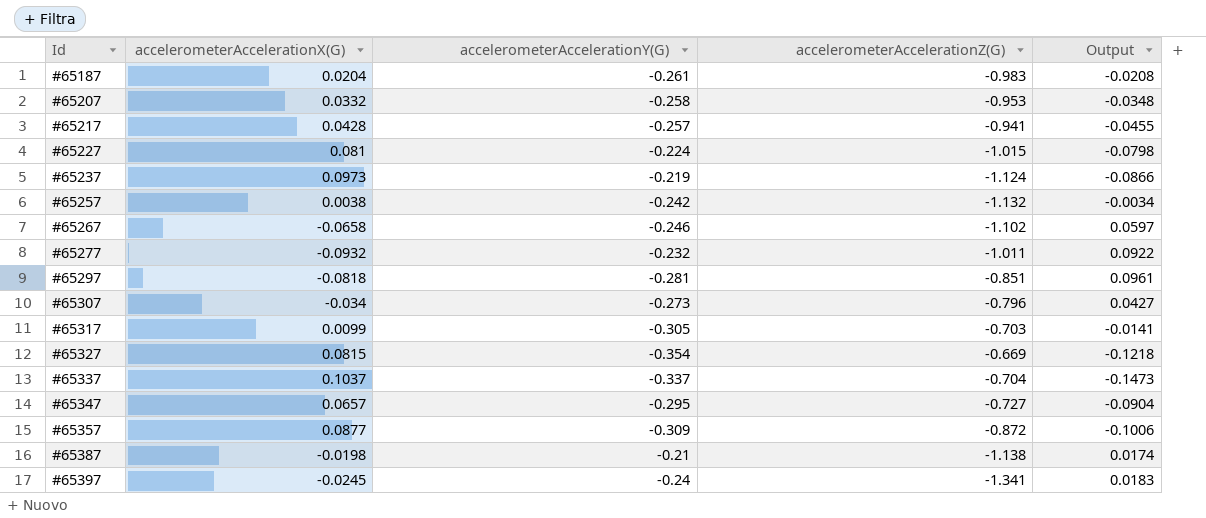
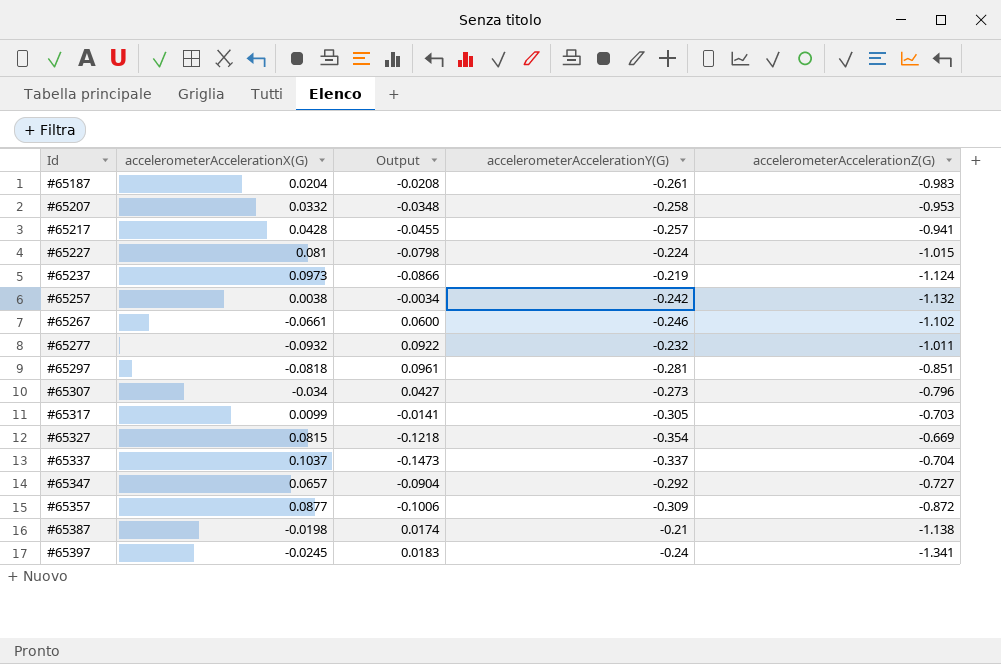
column Output | position: 5 -> 3
#65267 | accelerometerAccelerationX(G): -0.0658 -> -0.0661
#65267 | Output: 0.0597 -> 0.0600
#65347 | accelerometerAccelerationY(G): -0.295 -> -0.292

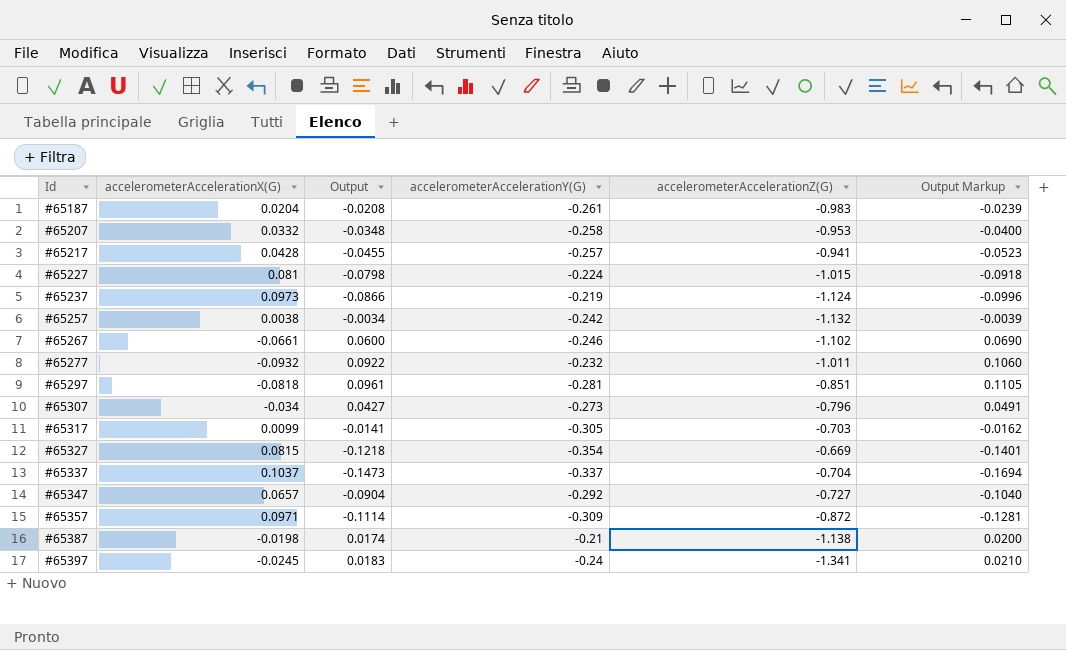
column Output Markup | formula: none -> [Output] * 1.15
#65357 | accelerometerAccelerationX(G): 0.0877 -> 0.0971
#65357 | Output: -0.1006 -> -0.1114

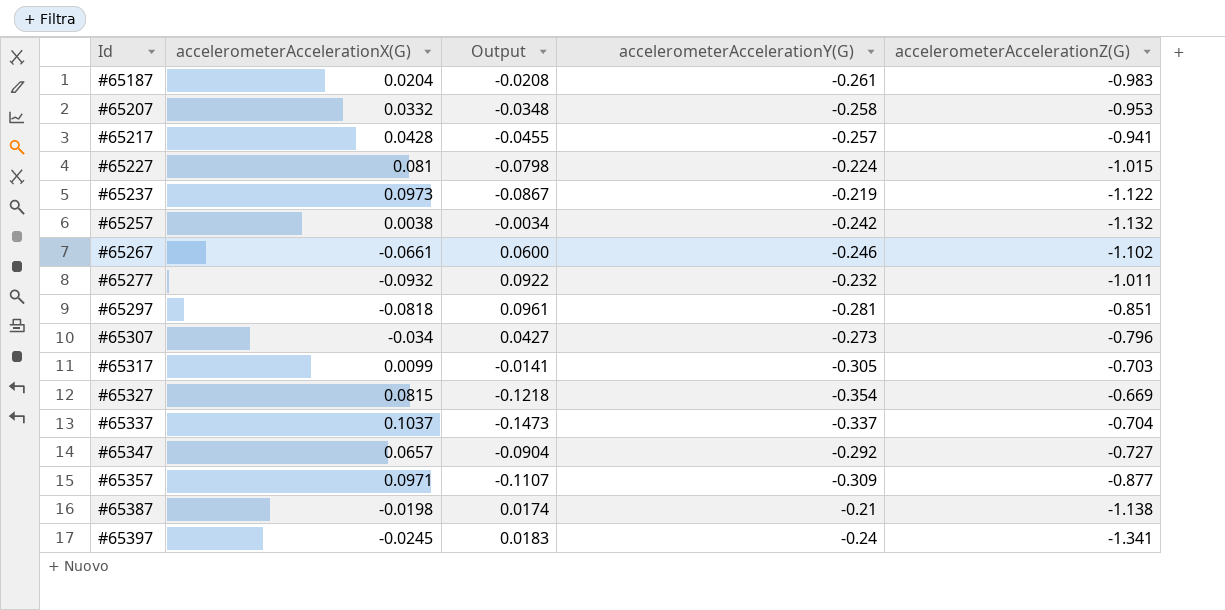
column Output Markup | formula: [Output] * 1.15 -> none
#65237 | Output: -0.0866 -> -0.0867
#65237 | accelerometerAccelerationZ(G): -1.124 -> -1.122
#65357 | Output: -0.1114 -> -0.1107
#65357 | accelerometerAccelerationZ(G): -0.872 -> -0.877

